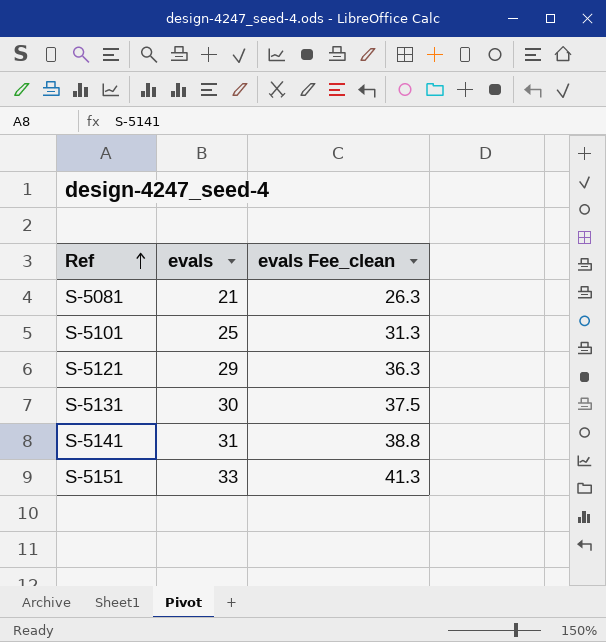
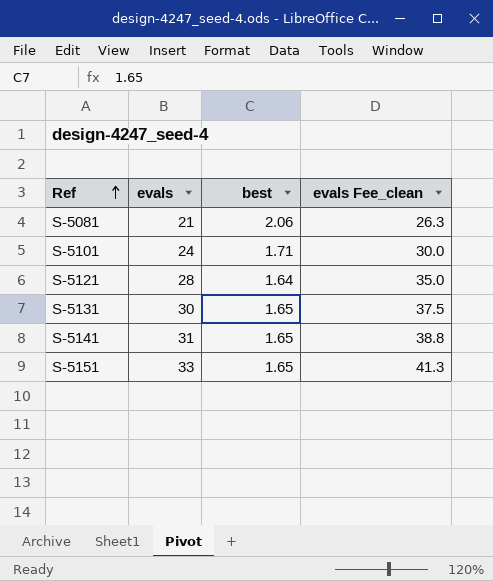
column best | position: none -> 3
S-5101 | evals: 25 -> 24
S-5101 | evals Fee_clean: 31.3 -> 30.0
S-5121 | evals: 29 -> 28
S-5121 | evals Fee_clean: 36.3 -> 35.0

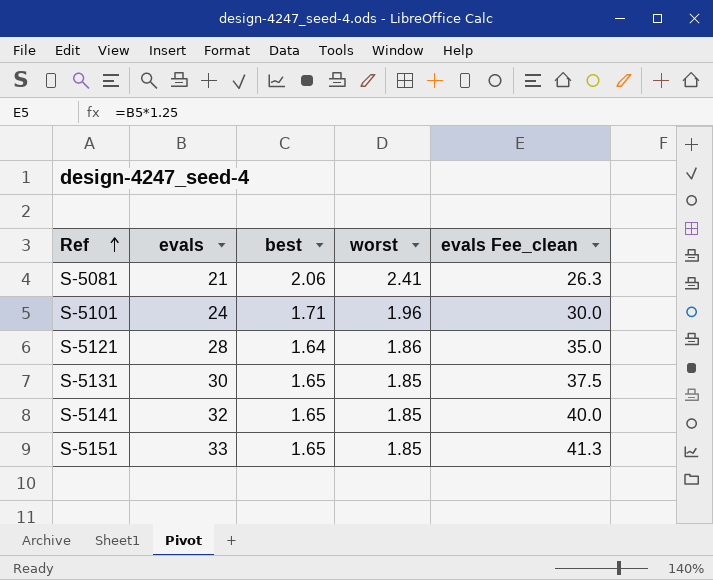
column worst | position: none -> 4
S-5141 | evals: 31 -> 32
S-5141 | evals Fee_clean: 38.8 -> 40.0

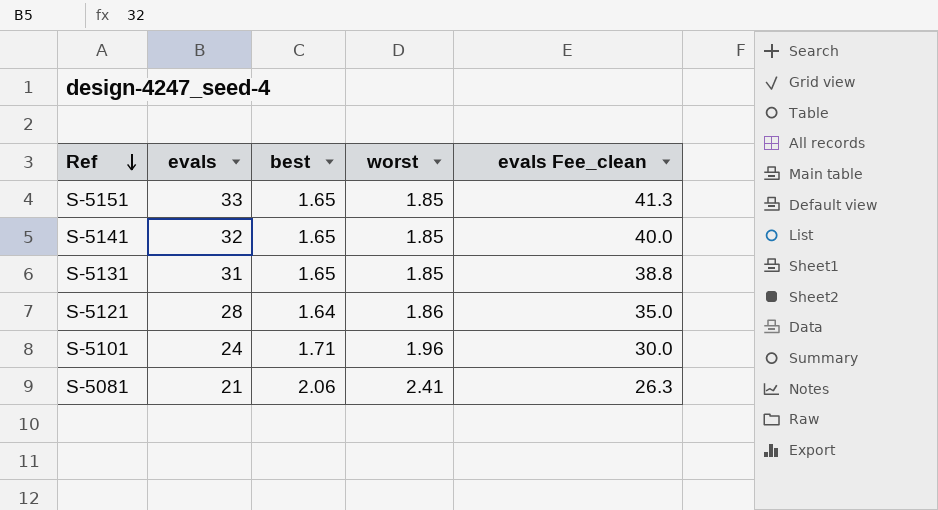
row order: Ref ascending -> Ref descending
S-5131 | evals: 30 -> 31
S-5131 | evals Fee_clean: 37.5 -> 38.8

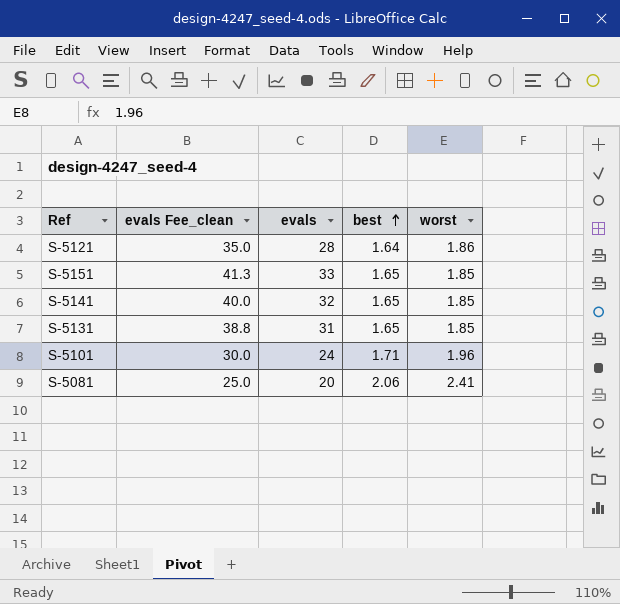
row order: Ref descending -> best ascending
column evals Fee_clean | position: 5 -> 2
S-5081 | evals Fee_clean: 26.3 -> 25.0
S-5081 | evals: 21 -> 20

